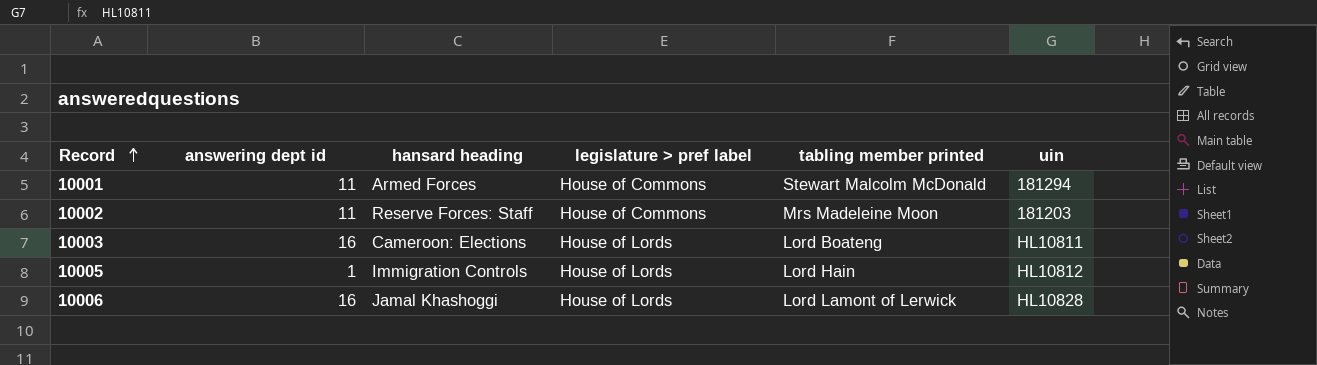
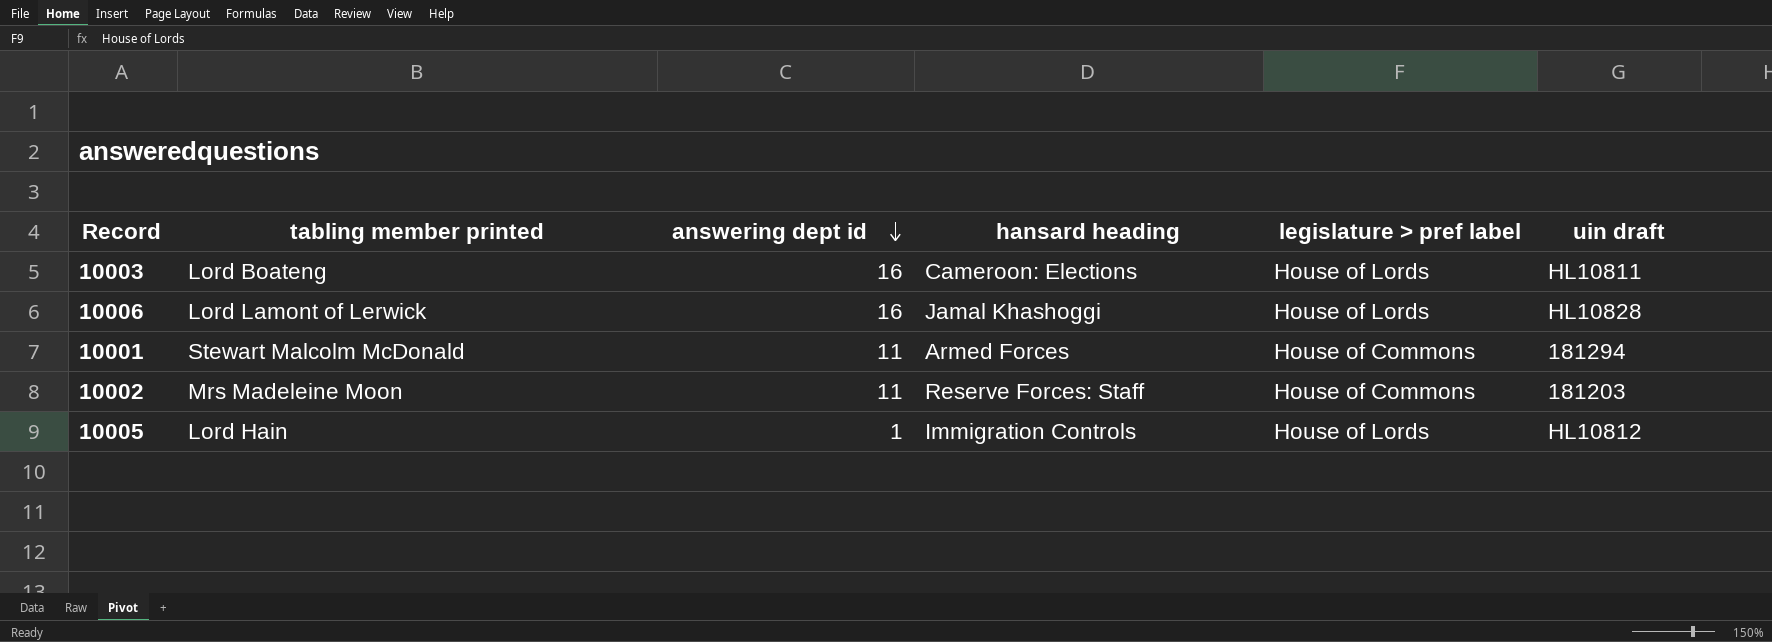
row order: Record ascending -> answering dept id descending
column tabling member printed | position: 5 -> 2
column name: uin -> uin draft

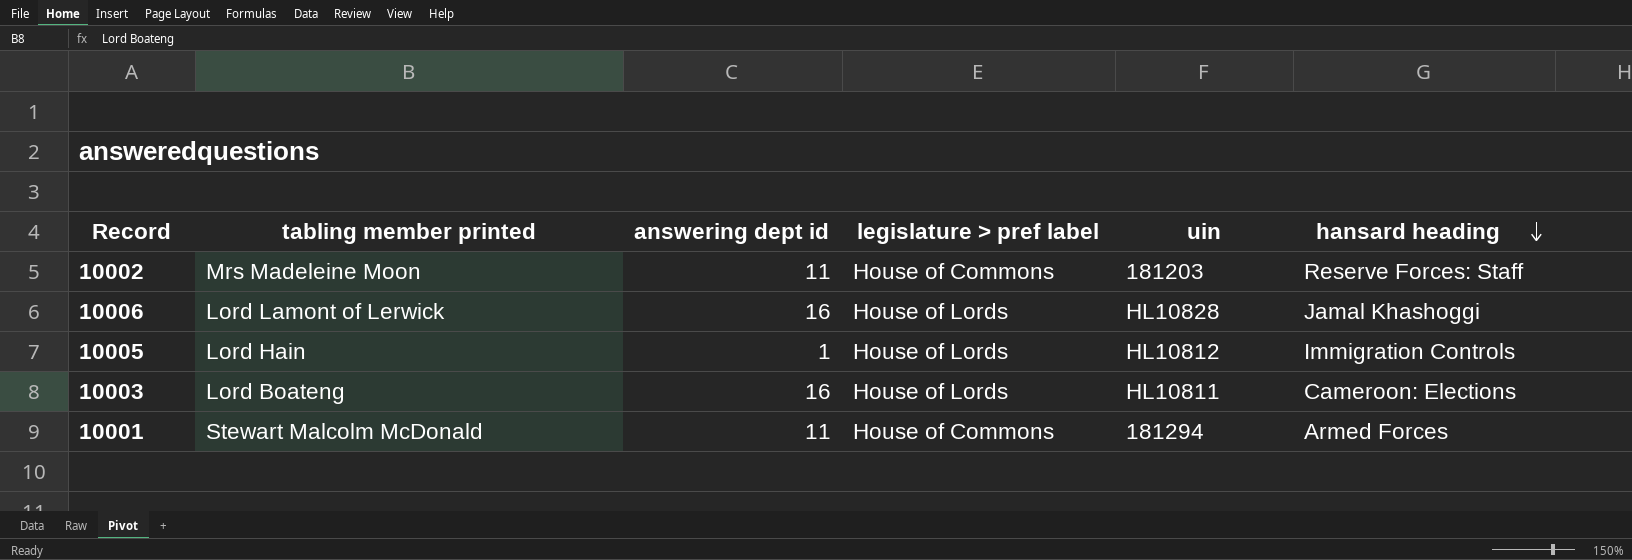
row order: answering dept id descending -> hansard heading descending
column name: uin draft -> uin
column hansard heading | position: 4 -> 6

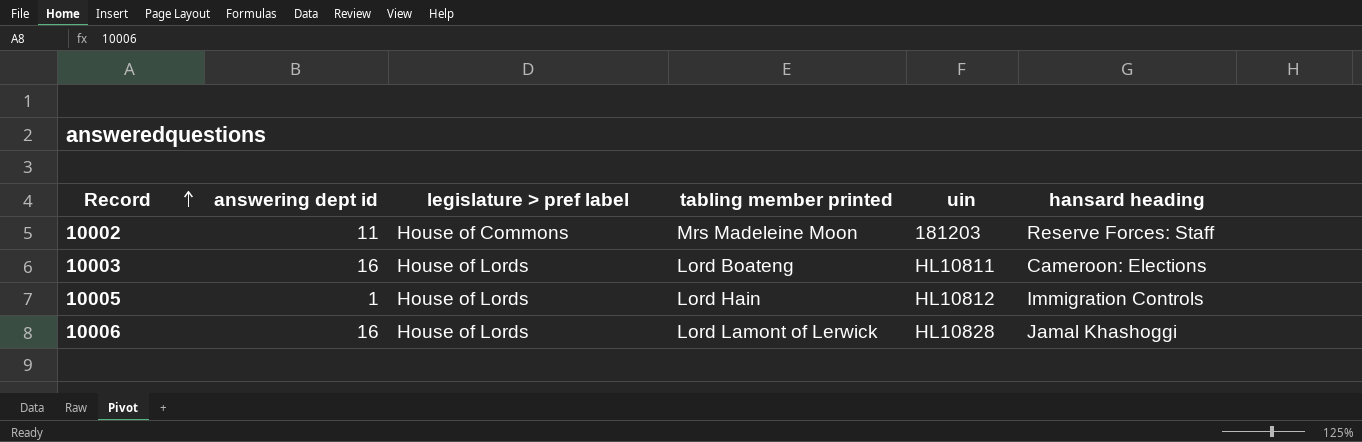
row order: hansard heading descending -> Record ascending
column tabling member printed | position: 2 -> 4
row 10001: Stewart Malcolm McDonald | 11 | House of Commons | 181294 | Armed Forces -> none

